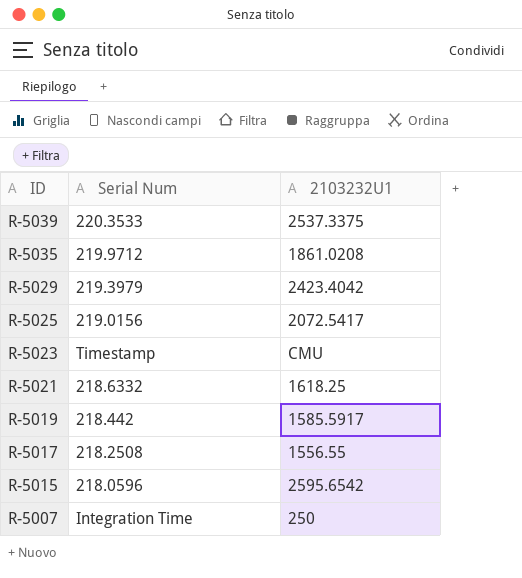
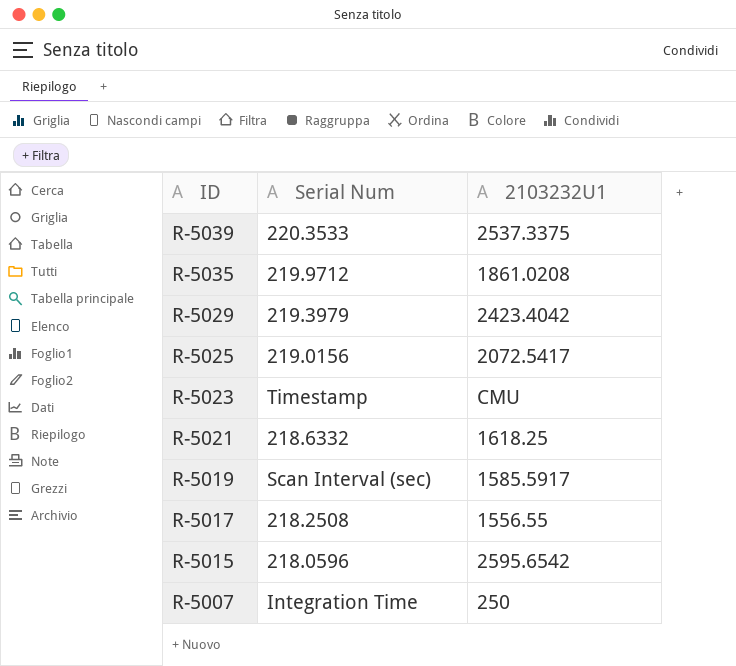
R-5019 | Serial Num: 218.442 -> Scan Interval (sec)

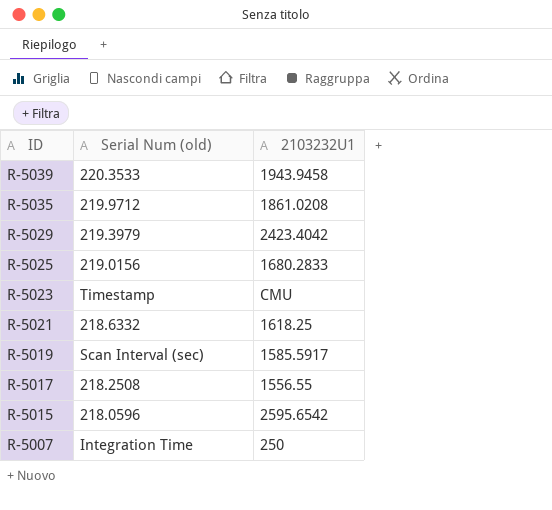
column name: Serial Num -> Serial Num (old)
R-5039 | 2103232U1: 2537.3375 -> 1943.9458
R-5025 | 2103232U1: 2072.5417 -> 1680.2833

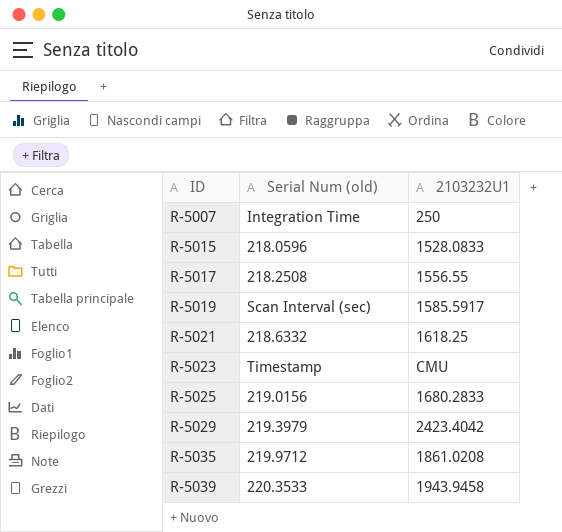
row order: ID descending -> ID ascending
R-5015 | 2103232U1: 2595.6542 -> 1528.0833

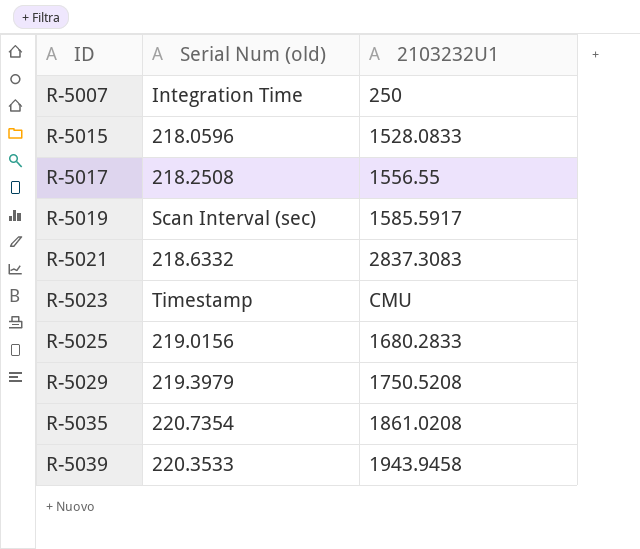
R-5021 | 2103232U1: 1618.25 -> 2837.3083
R-5029 | 2103232U1: 2423.4042 -> 1750.5208
R-5035 | Serial Num (old): 219.9712 -> 220.7354

